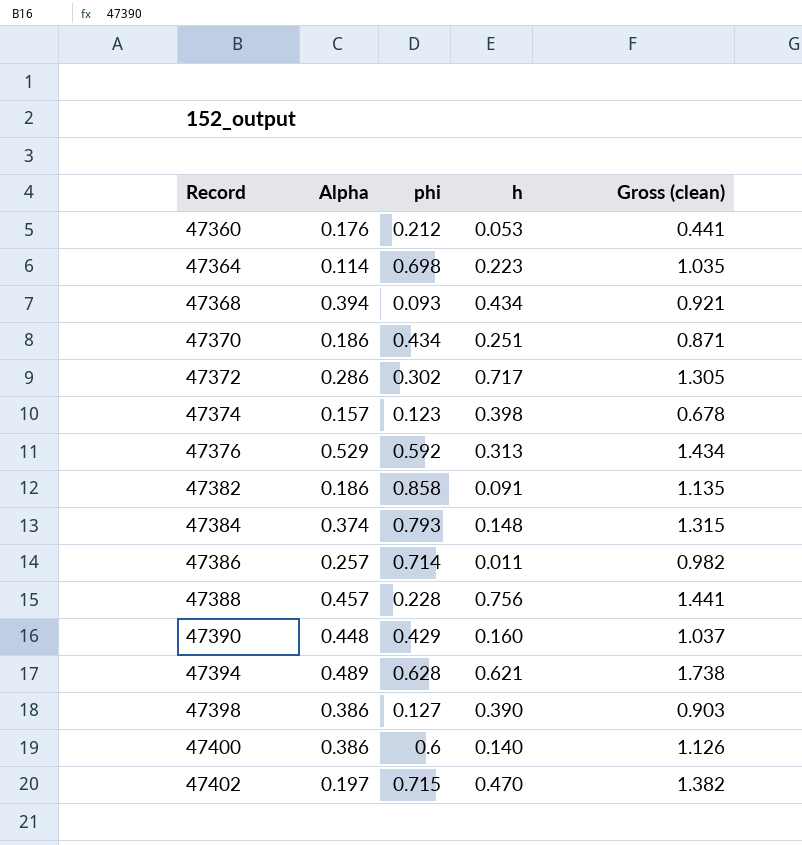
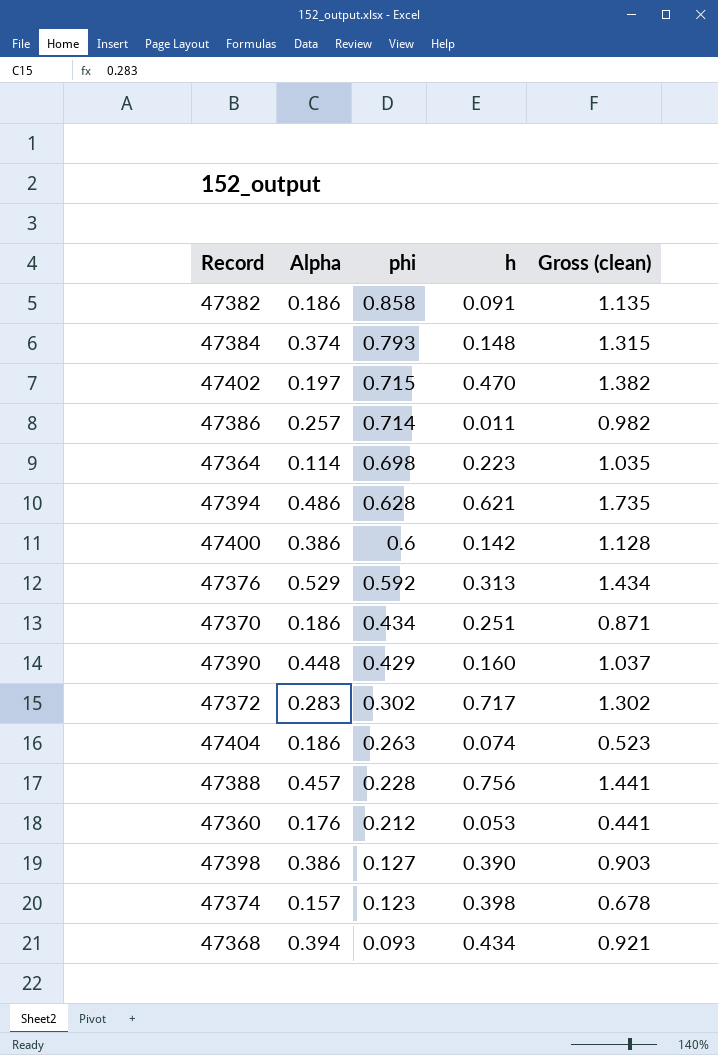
row order: Record ascending -> phi descending
47394 | Alpha: 0.489 -> 0.486
47394 | Gross (clean): 1.738 -> 1.735
47400 | h: 0.140 -> 0.142
47400 | Gross (clean): 1.126 -> 1.128
47372 | Alpha: 0.286 -> 0.283
47372 | Gross (clean): 1.305 -> 1.302
row 47404: none -> 0.186 | 0.263 | 0.074 | 0.523

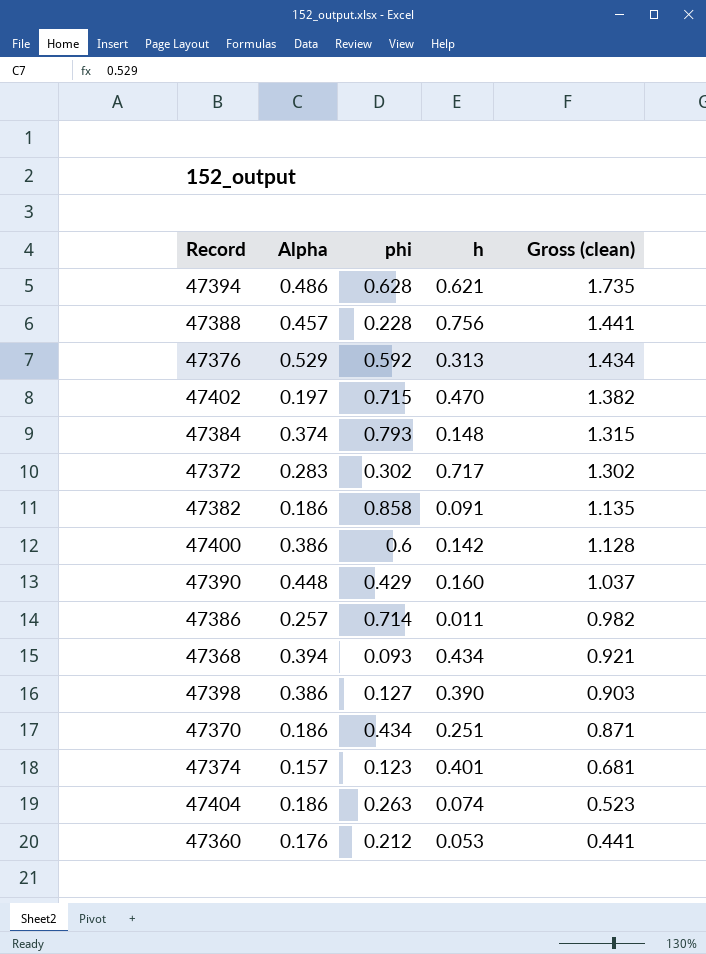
row order: phi descending -> Gross (clean) descending
row 47364: 0.114 | 0.698 | 0.223 | 1.035 -> none
47374 | h: 0.398 -> 0.401
47374 | Gross (clean): 0.678 -> 0.681

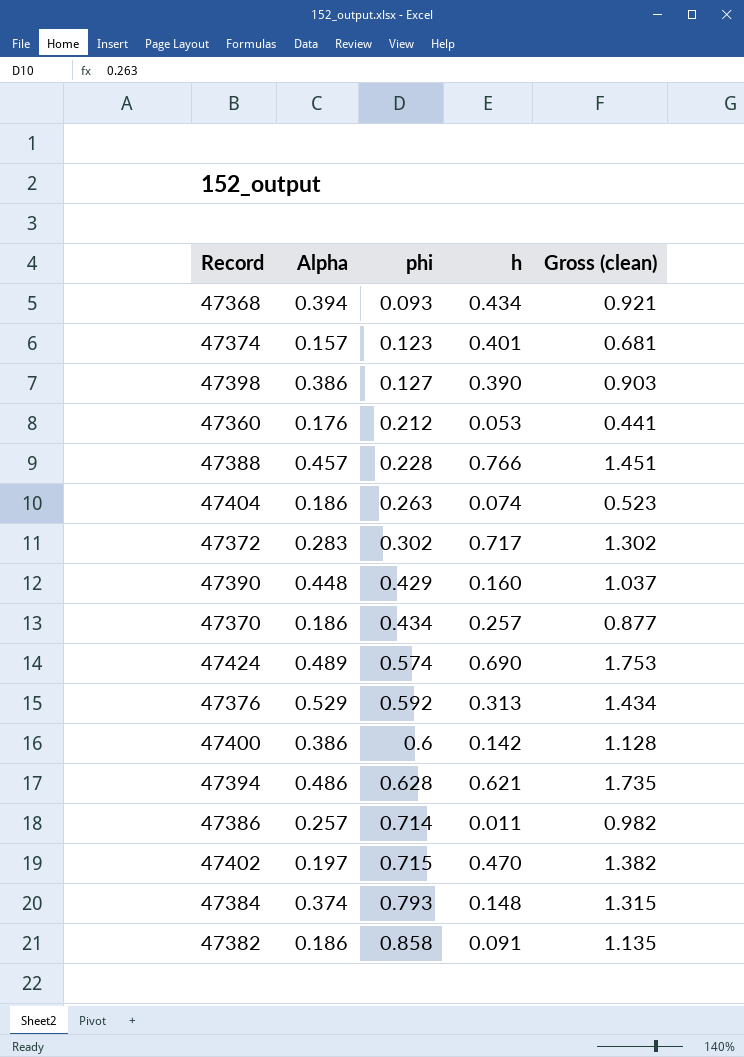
row order: Gross (clean) descending -> phi ascending
47388 | h: 0.756 -> 0.766
47388 | Gross (clean): 1.441 -> 1.451
47370 | h: 0.251 -> 0.257
47370 | Gross (clean): 0.871 -> 0.877
row 47424: none -> 0.489 | 0.574 | 0.690 | 1.753

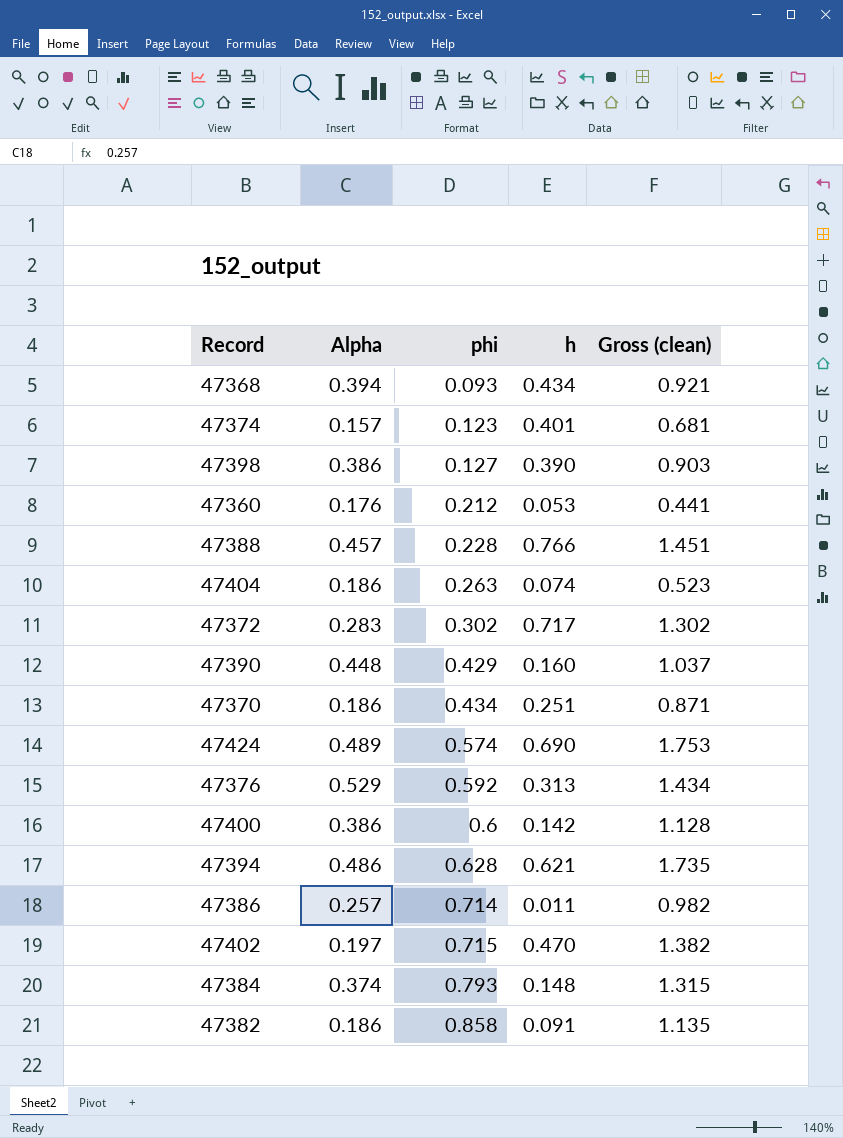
47370 | h: 0.257 -> 0.251
47370 | Gross (clean): 0.877 -> 0.871

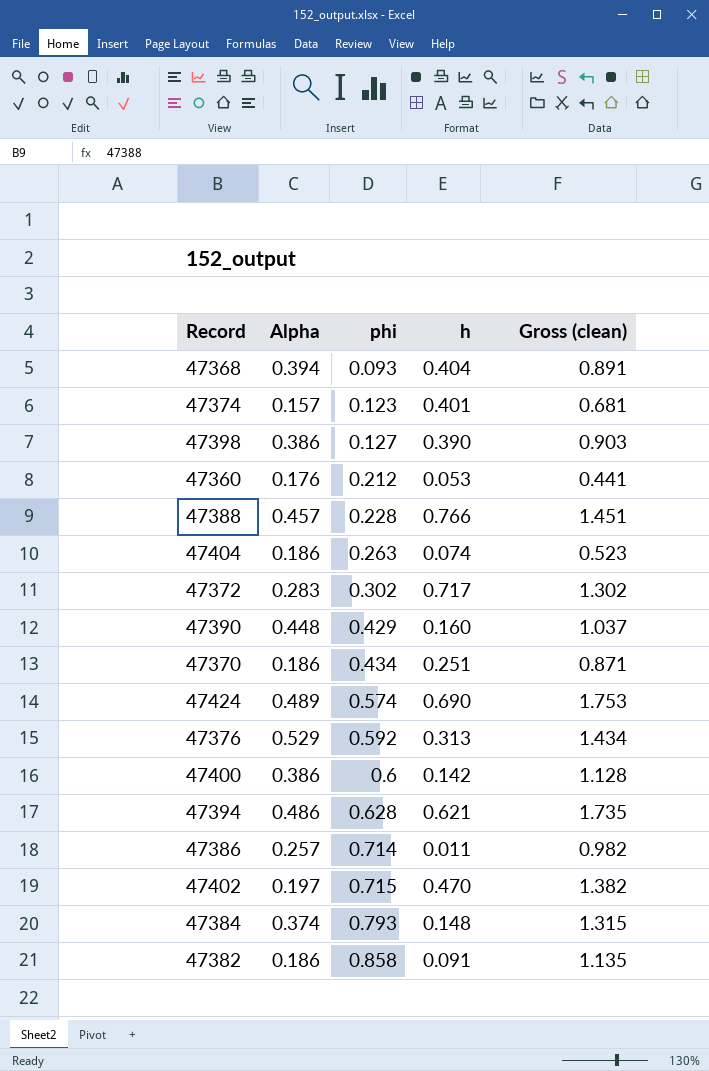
47368 | h: 0.434 -> 0.404
47368 | Gross (clean): 0.921 -> 0.891

